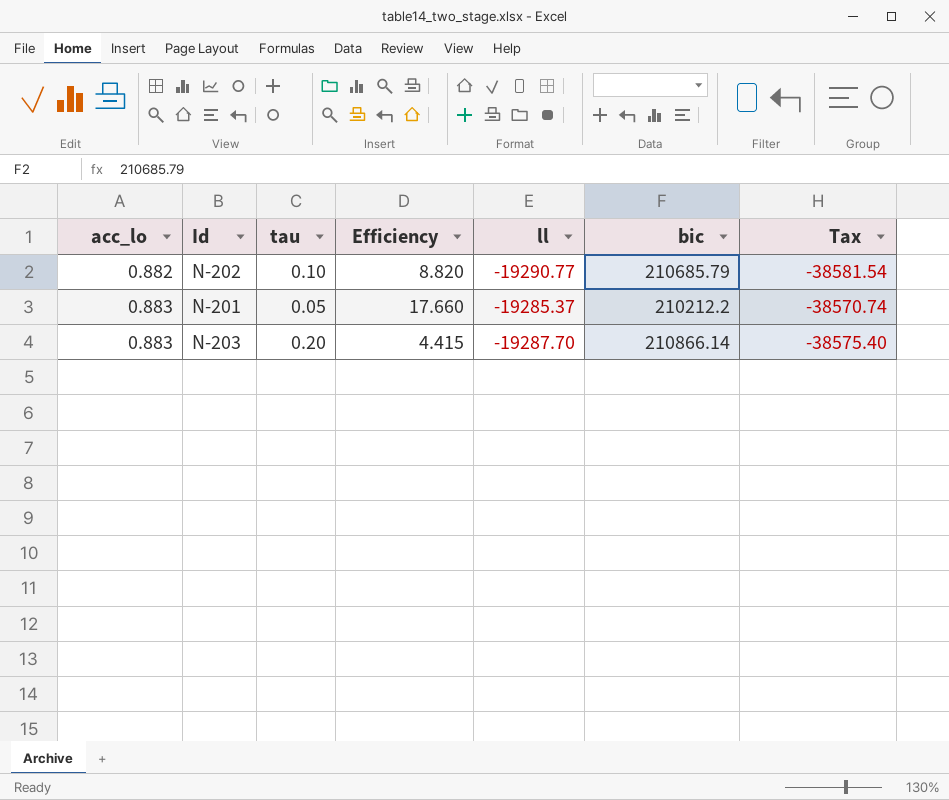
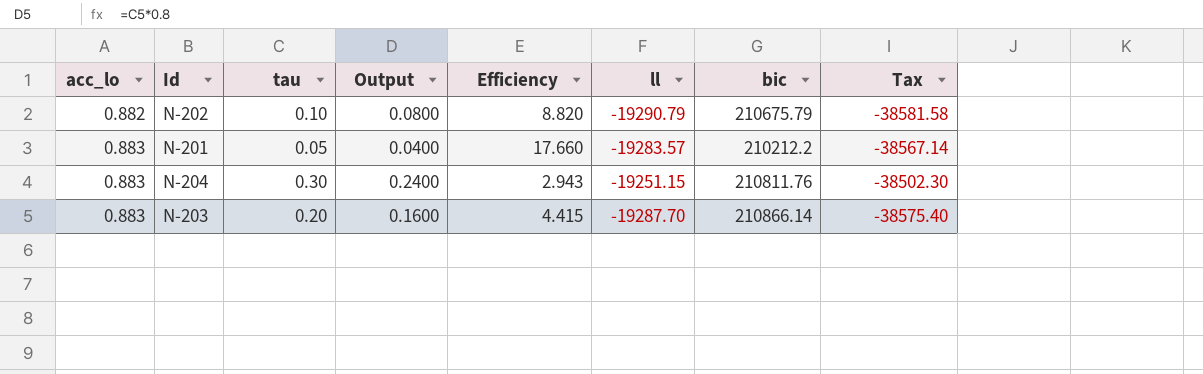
column Output | formula: none -> [tau] * 0.8
N-202 | ll: -19290.77 -> -19290.79
N-202 | bic: 210685.79 -> 210675.79
N-202 | Tax: -38581.54 -> -38581.58
N-201 | ll: -19285.37 -> -19283.57
N-201 | Tax: -38570.74 -> -38567.14
row N-204: none -> 0.883 | 0.30 | 0.2400 | 2.943 | -19251.15 | 210811.76 | -38502.30

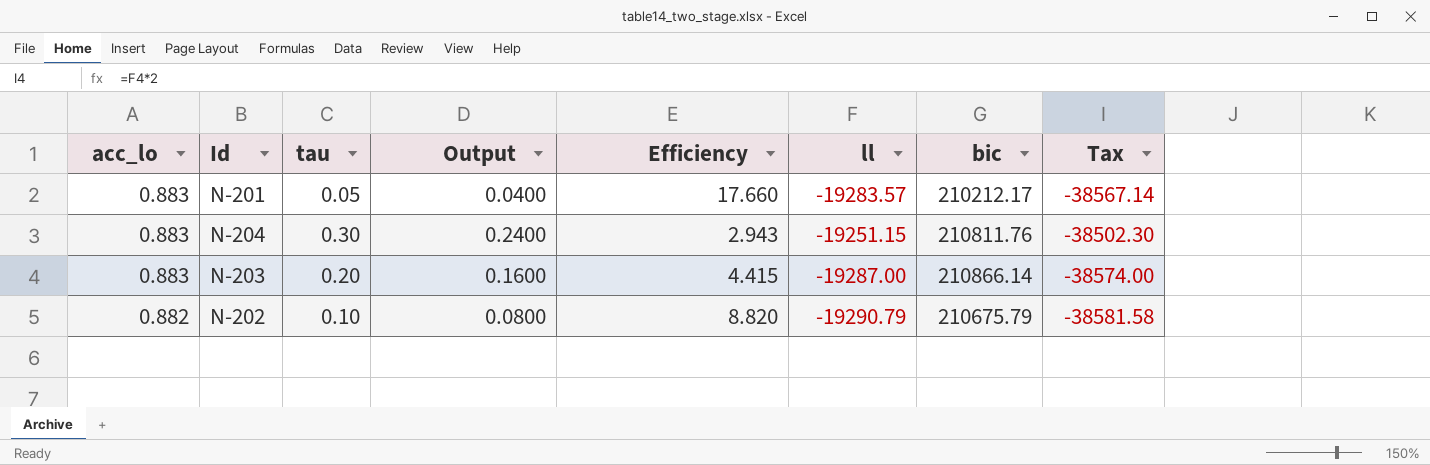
row order: acc_lo ascending -> acc_lo descending
N-201 | bic: 210212.2 -> 210212.17
N-203 | ll: -19287.70 -> -19287.00
N-203 | Tax: -38575.40 -> -38574.00

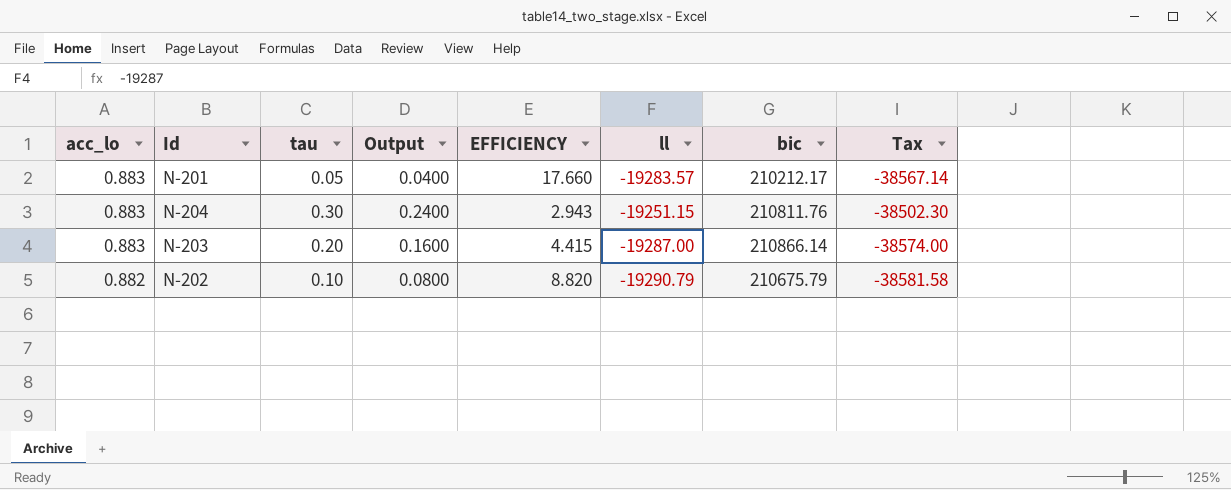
column name: Efficiency -> EFFICIENCY

